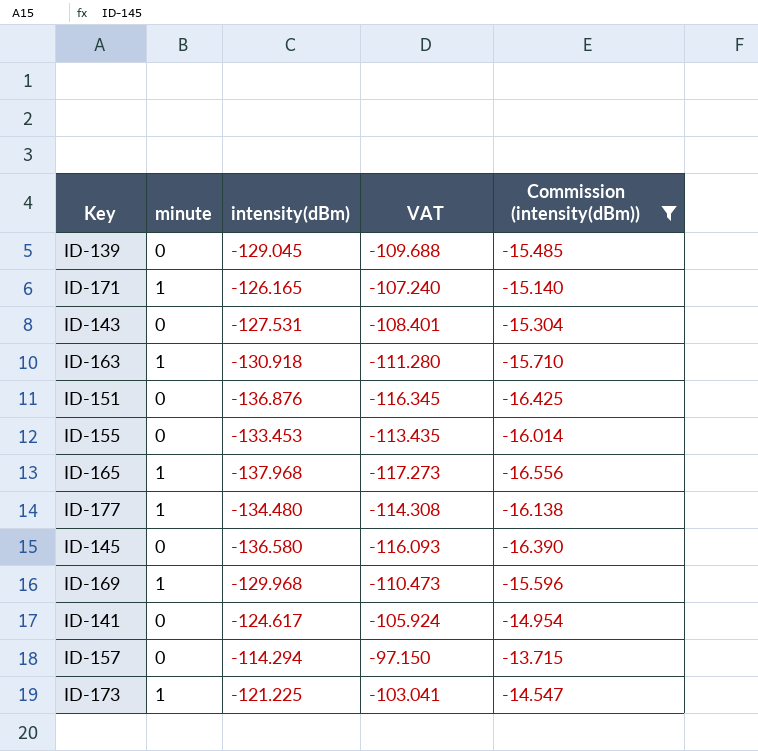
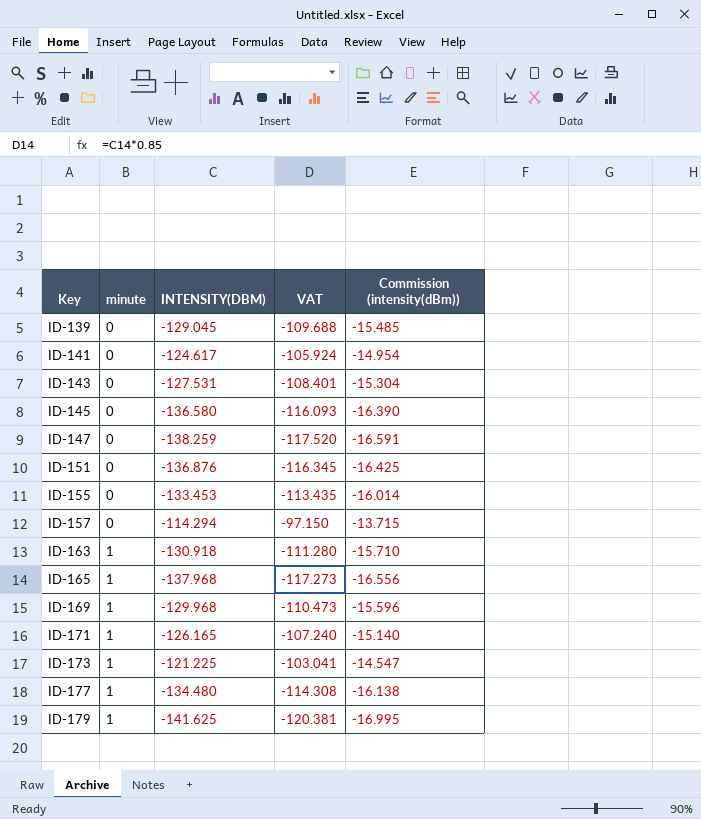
filter: Commission (intensity(dBm)) >= -16.556 -> none
row order: none -> Key ascending
column name: intensity(dBm) -> INTENSITY(DBM)

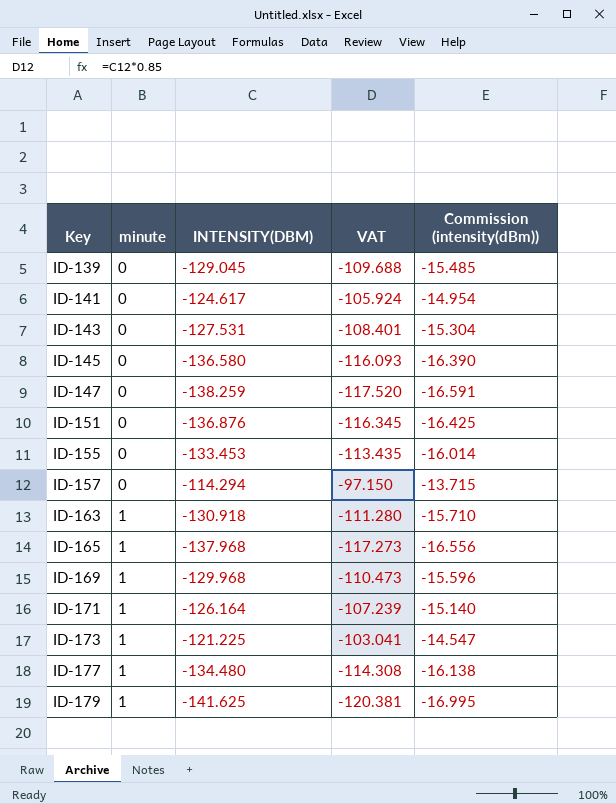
ID-171 | INTENSITY(DBM): -126.165 -> -126.164
ID-171 | VAT: -107.240 -> -107.239

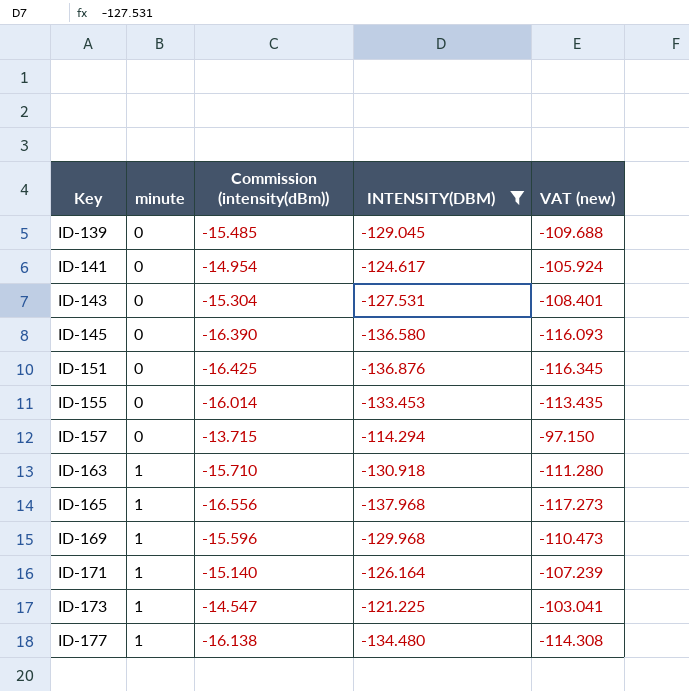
filter: none -> INTENSITY(DBM) >= -137.968
column Commission (intensity(dBm)) | position: 5 -> 3
column name: VAT -> VAT (new)

